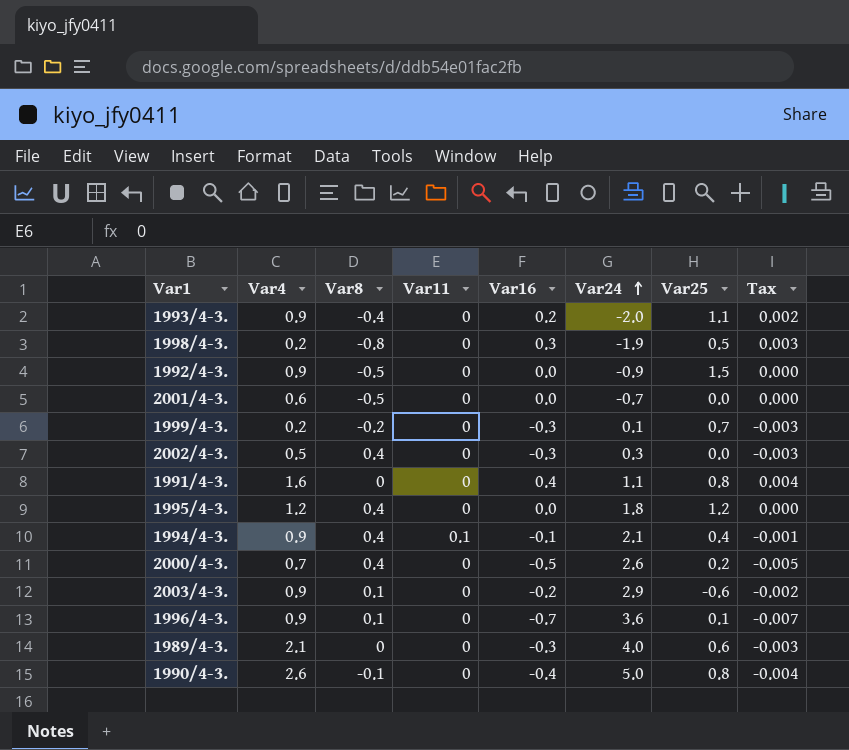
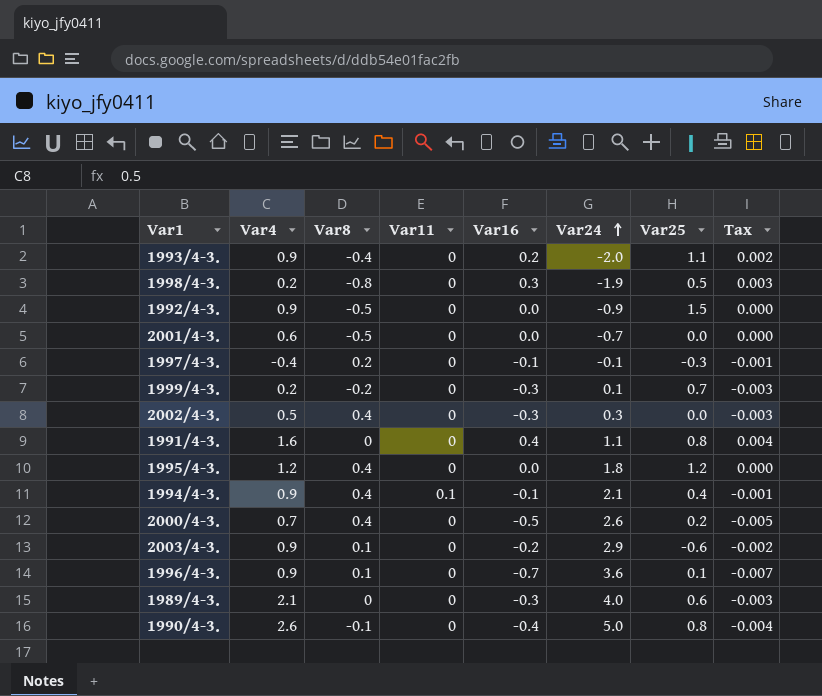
row 1997/4-3.: none -> -0.4 | 0.2 | 0 | -0.1 | -0.1 | -0.3 | -0.001

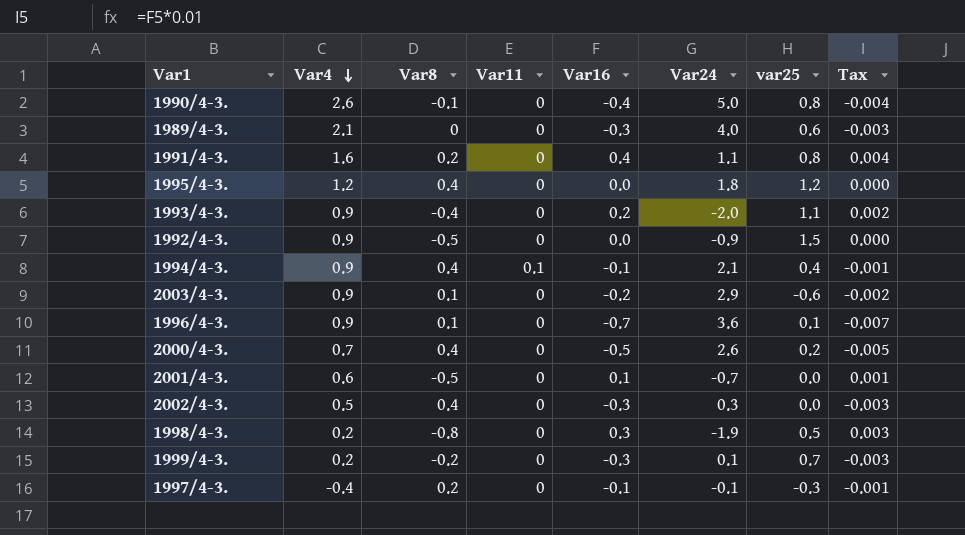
row order: Var24 ascending -> Var4 descending
column name: Var25 -> var25
1991/4-3. | Var8: 0 -> 0.2
2001/4-3. | Var16: 0.0 -> 0.1
2001/4-3. | Tax: 0.000 -> 0.001

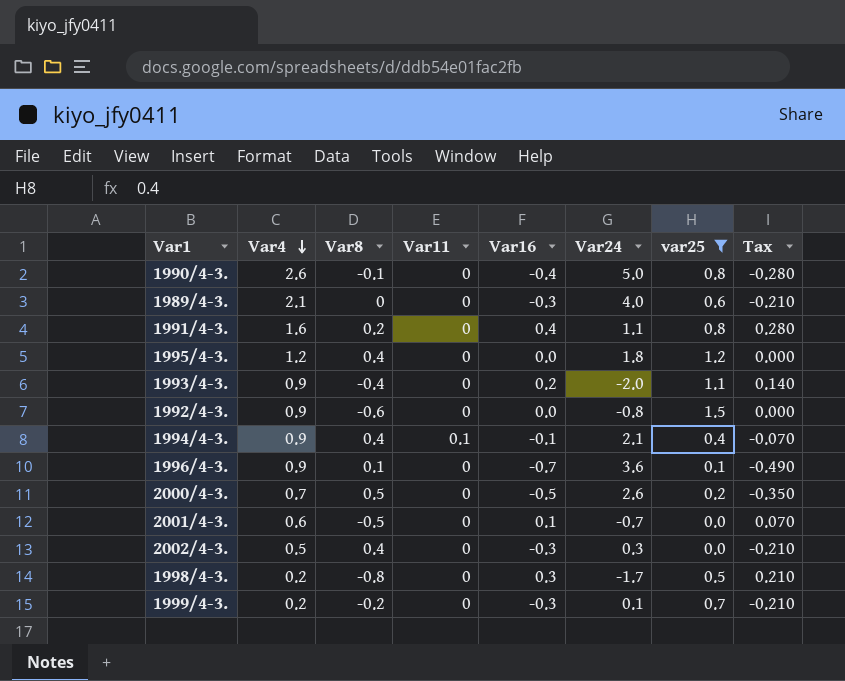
filter: none -> var25 >= 0.0
column Tax | formula: [Var16] * 0.01 -> [Var16] * 0.7
1992/4-3. | Var8: -0.5 -> -0.6
1992/4-3. | Var24: -0.9 -> -0.8
2000/4-3. | Var8: 0.4 -> 0.5
1998/4-3. | Var24: -1.9 -> -1.7

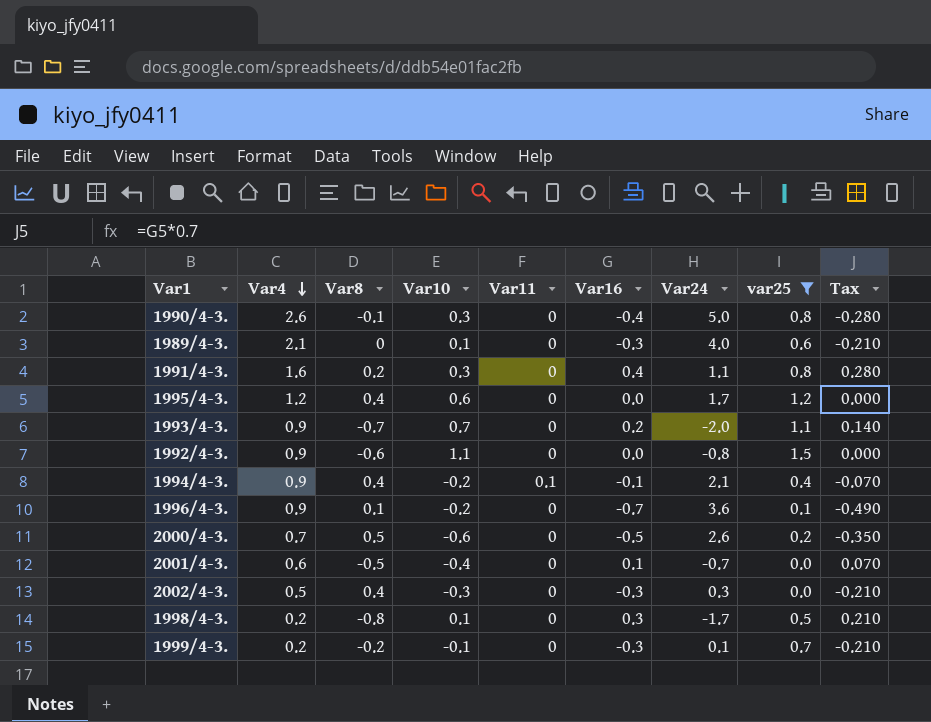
column Var10 | position: none -> 4
1995/4-3. | Var24: 1.8 -> 1.7
1993/4-3. | Var8: -0.4 -> -0.7

